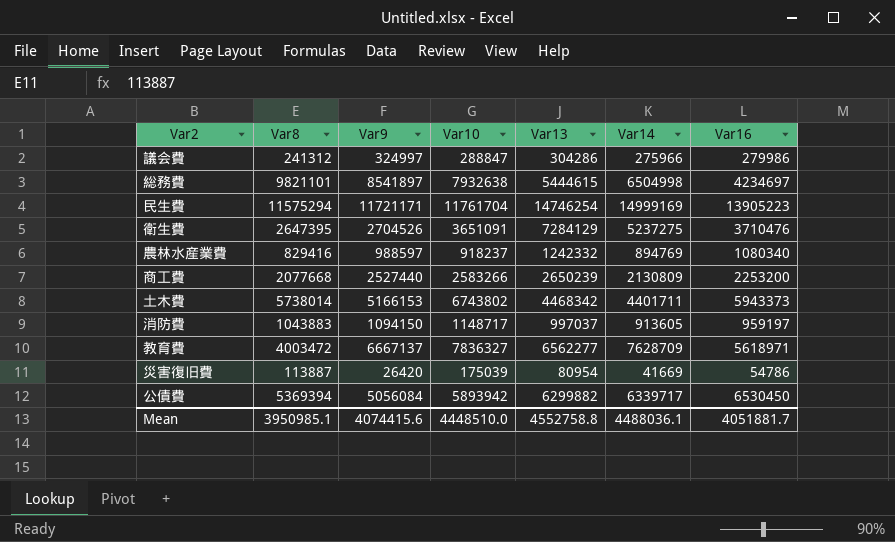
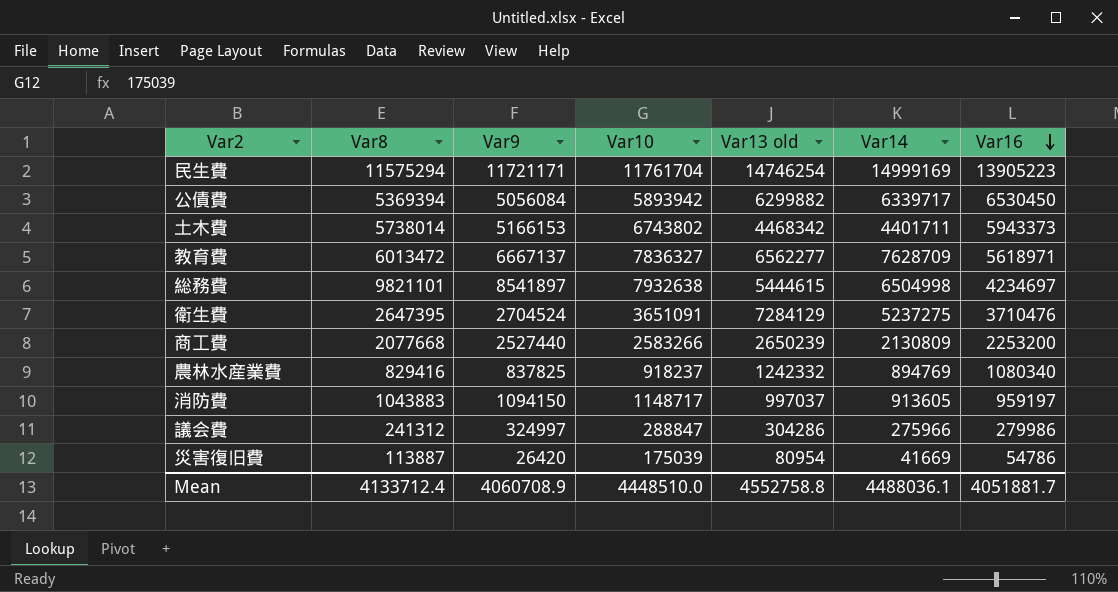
row order: none -> Var16 descending
column name: Var13 -> Var13 old
教育費 | Var8: 4003472 -> 6013472
衛生費 | Var9: 2704526 -> 2704524
農林水産業費 | Var9: 988597 -> 837825
Mean | Var8: 3950985.1 -> 4133712.4
Mean | Var9: 4074415.6 -> 4060708.9

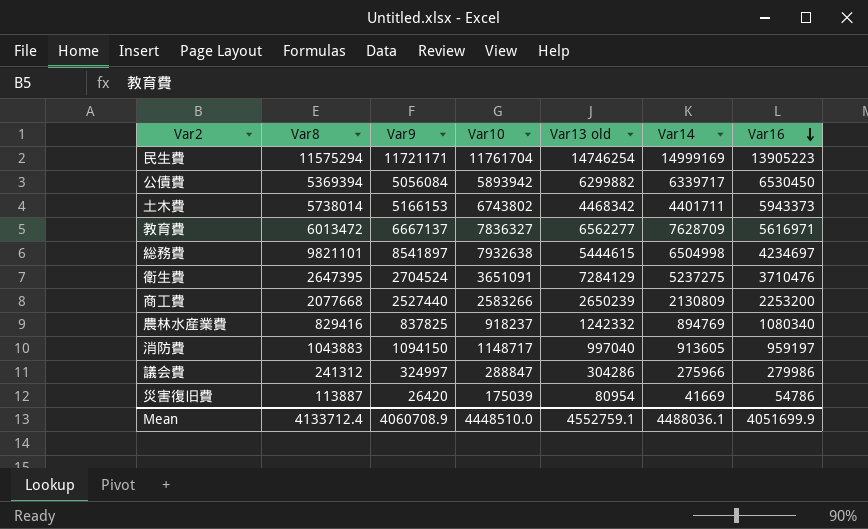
教育費 | Var16: 5618971 -> 5616971
消防費 | Var13 old: 997037 -> 997040
Mean | Var13 old: 4552758.8 -> 4552759.1
Mean | Var16: 4051881.7 -> 4051699.9

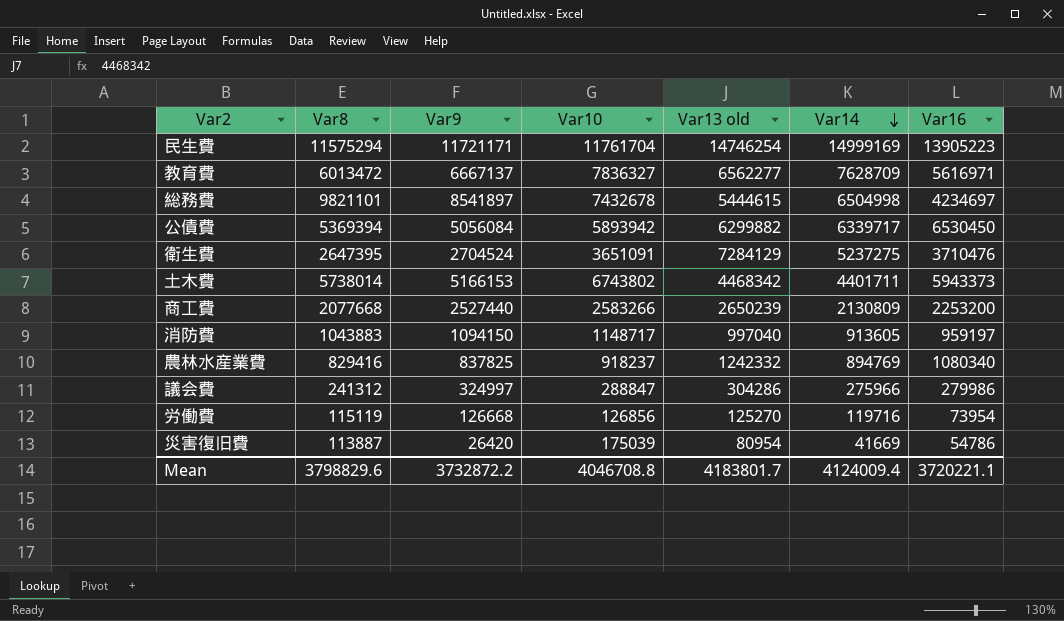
row order: Var16 descending -> Var14 descending
総務費 | Var10: 7932638 -> 7432678
row 労働費: none -> 115119 | 126668 | 126856 | 125270 | 119716 | 73954
Mean | Var8: 4133712.4 -> 3798829.6
Mean | Var9: 4060708.9 -> 3732872.2
Mean | Var10: 4448510.0 -> 4046708.8
Mean | Var13 old: 4552759.1 -> 4183801.7
Mean | Var14: 4488036.1 -> 4124009.4
Mean | Var16: 4051699.9 -> 3720221.1

